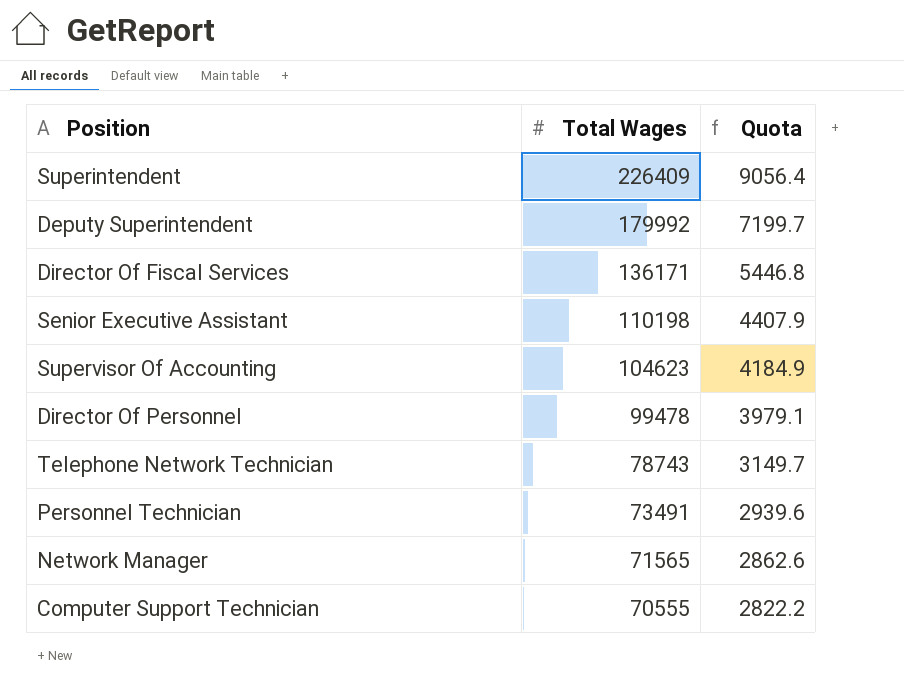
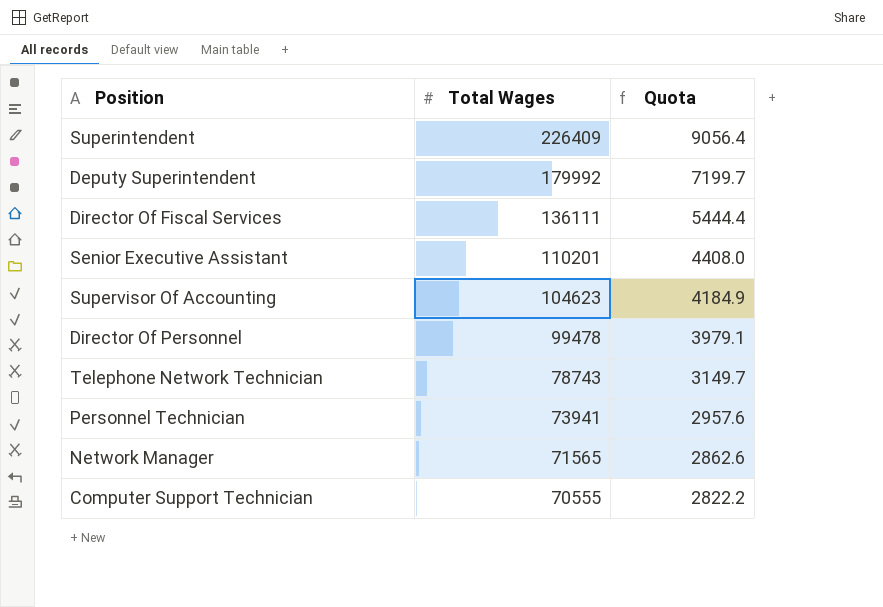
Director Of Fiscal Services | Total Wages: 136171 -> 136111
Director Of Fiscal Services | Quota: 5446.8 -> 5444.4
Senior Executive Assistant | Total Wages: 110198 -> 110201
Senior Executive Assistant | Quota: 4407.9 -> 4408.0
Personnel Technician | Total Wages: 73491 -> 73941
Personnel Technician | Quota: 2939.6 -> 2957.6

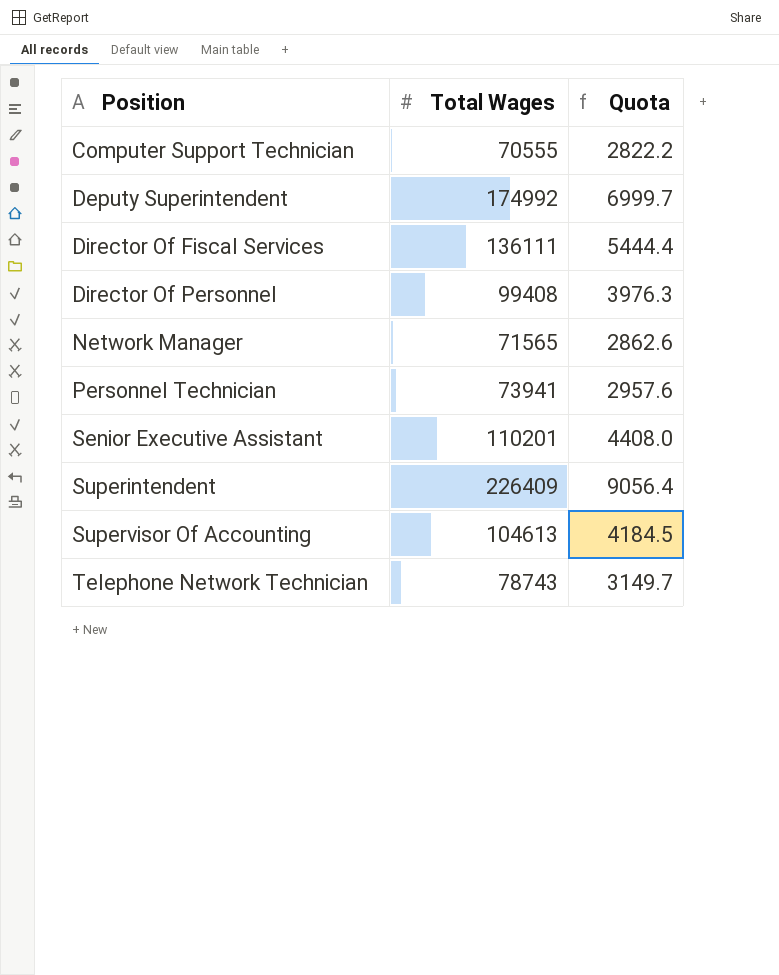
row order: Total Wages descending -> Position ascending
Deputy Superintendent | Total Wages: 179992 -> 174992
Deputy Superintendent | Quota: 7199.7 -> 6999.7
Director Of Personnel | Total Wages: 99478 -> 99408
Director Of Personnel | Quota: 3979.1 -> 3976.3
Supervisor Of Accounting | Total Wages: 104623 -> 104613
Supervisor Of Accounting | Quota: 4184.9 -> 4184.5

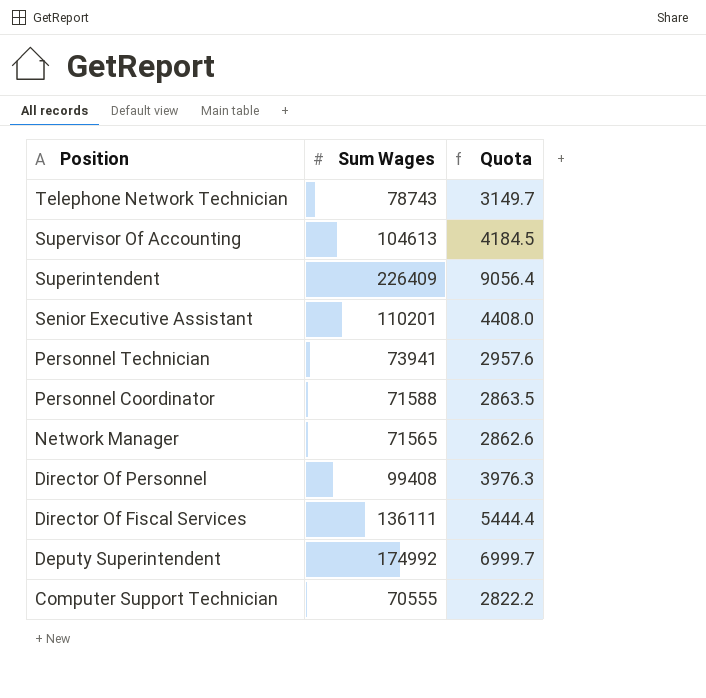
row order: Position ascending -> Position descending
column name: Total Wages -> Sum Wages
row Personnel Coordinator: none -> 71588 | 2863.5

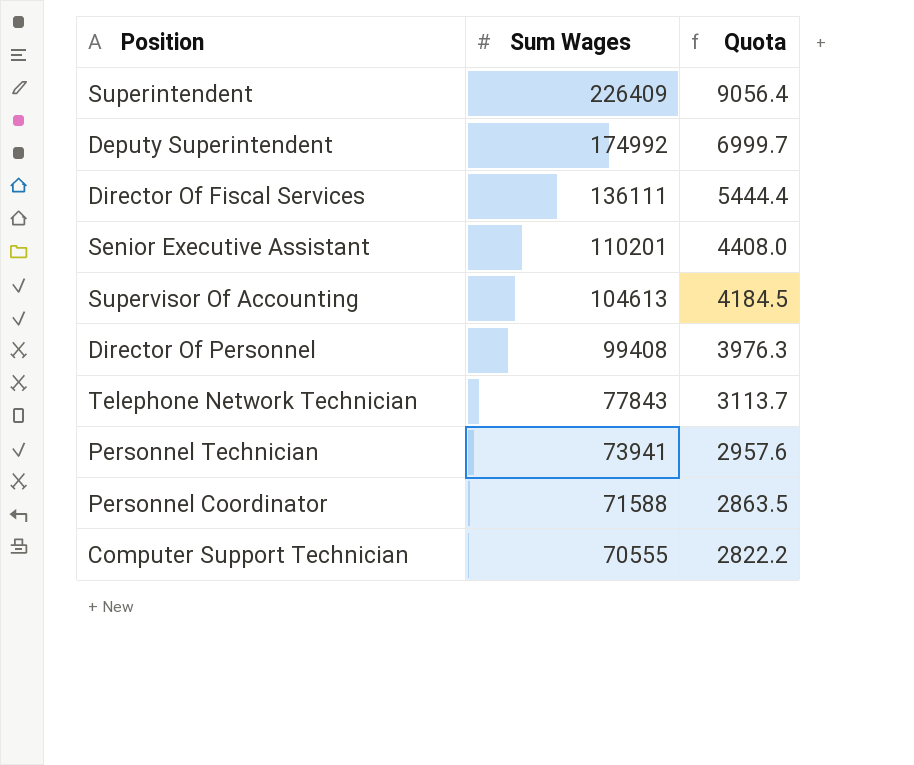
row order: Position descending -> Sum Wages descending
row Network Manager: 71565 | 2862.6 -> none
Telephone Network Technician | Sum Wages: 78743 -> 77843
Telephone Network Technician | Quota: 3149.7 -> 3113.7

